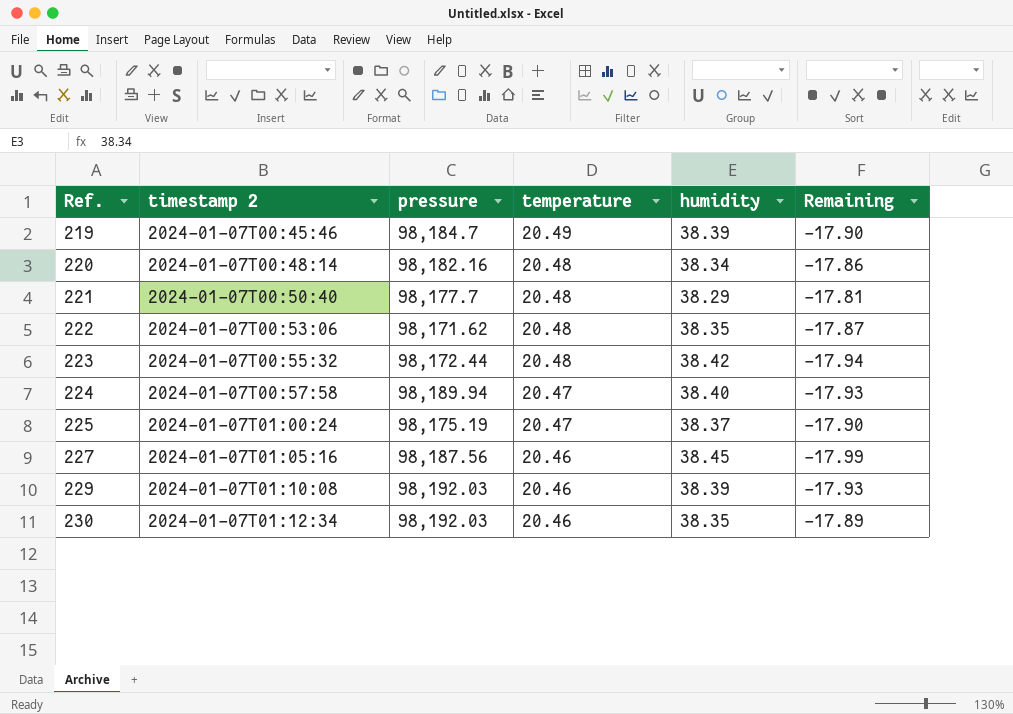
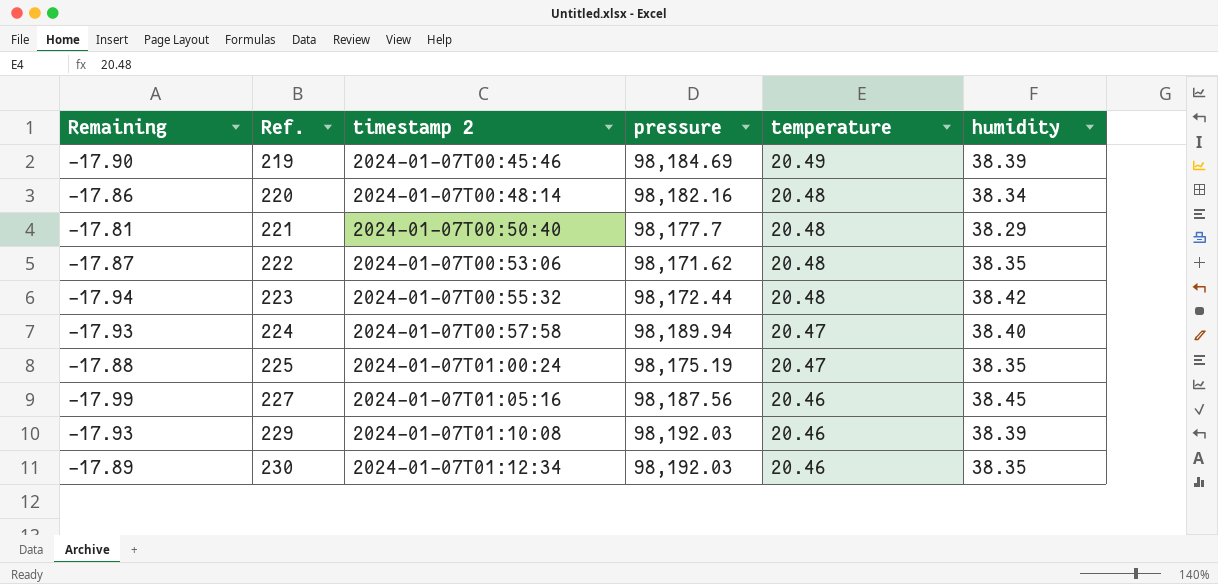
column Remaining | position: 6 -> 1
219 | pressure: 98,184.7 -> 98,184.69
225 | Remaining: -17.90 -> -17.88
225 | humidity: 38.37 -> 38.35

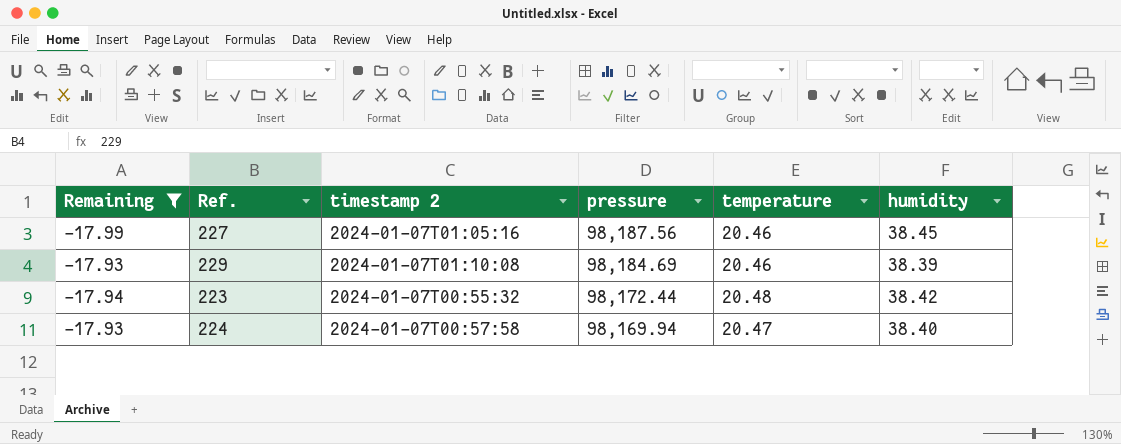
filter: none -> Remaining <= -17.93
row order: Ref. ascending -> pressure descending
229 | pressure: 98,192.03 -> 98,184.69
224 | pressure: 98,189.94 -> 98,169.94

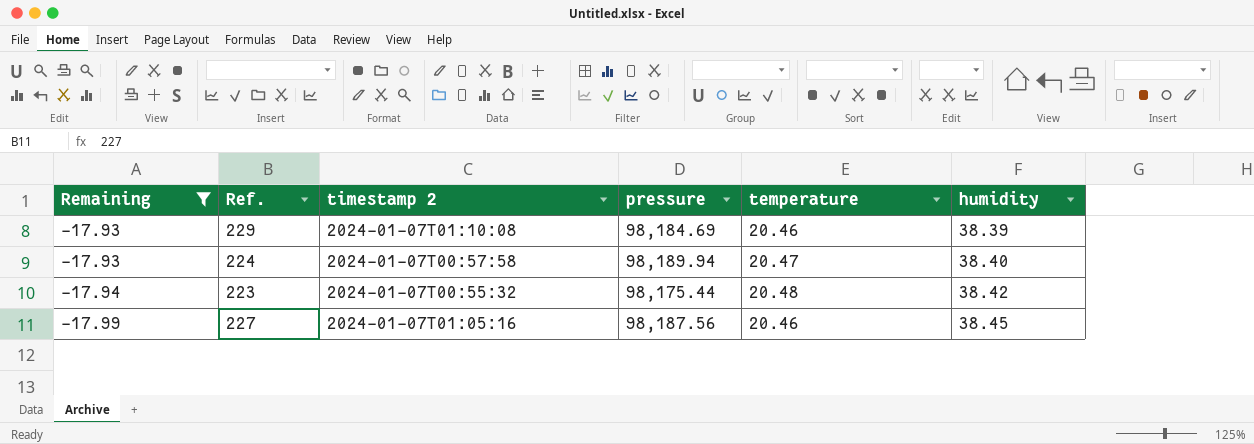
row order: pressure descending -> Remaining descending
224 | pressure: 98,169.94 -> 98,189.94
223 | pressure: 98,172.44 -> 98,175.44

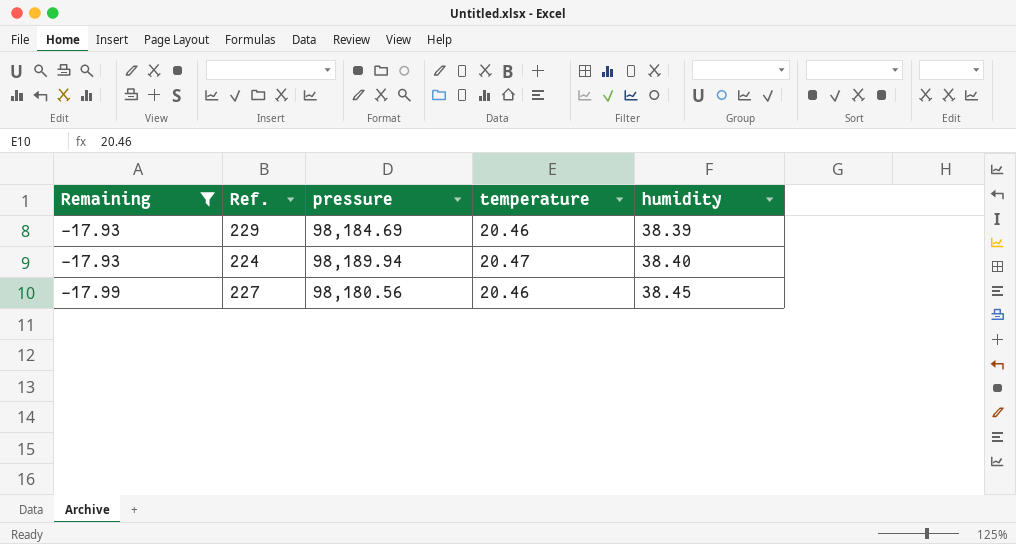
column timestamp 2 | position: 3 -> none
row 223: -17.94 | 2024-01-07T00:55:32 | 98,175.44 | 20.48 | 38.42 -> none
227 | pressure: 98,187.56 -> 98,180.56

